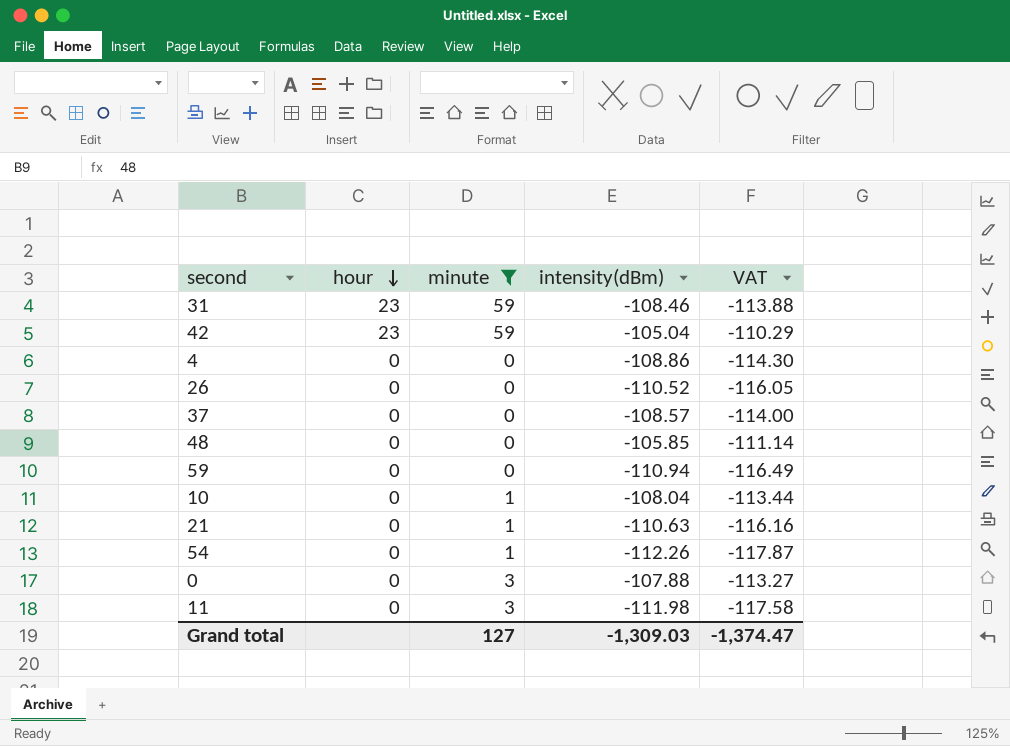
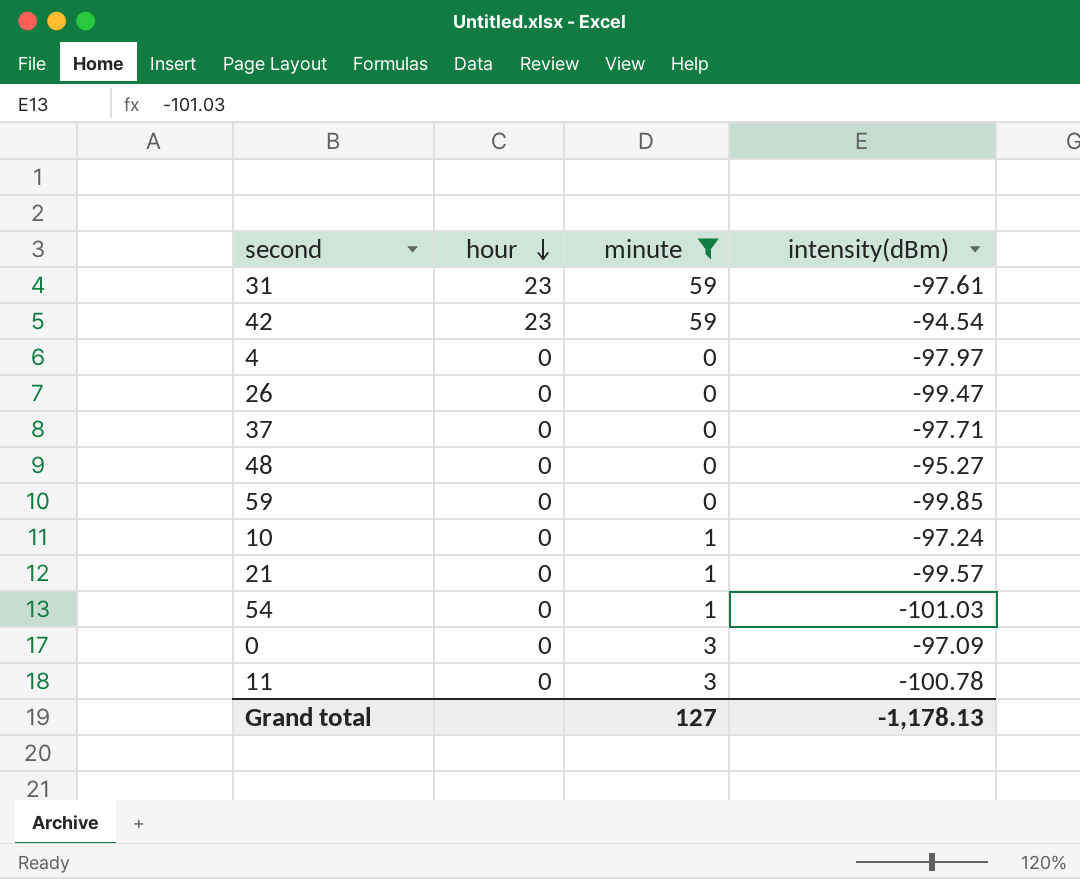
column VAT | formula: [intensity(dBm)] * 1.05 -> none
31 | intensity(dBm): -108.46 -> -97.61
42 | intensity(dBm): -105.04 -> -94.54
4 | intensity(dBm): -108.86 -> -97.97
26 | intensity(dBm): -110.52 -> -99.47
37 | intensity(dBm): -108.57 -> -97.71
48 | intensity(dBm): -105.85 -> -95.27
59 | intensity(dBm): -110.94 -> -99.85
10 | intensity(dBm): -108.04 -> -97.24
21 | intensity(dBm): -110.63 -> -99.57
54 | intensity(dBm): -112.26 -> -101.03
0 | intensity(dBm): -107.88 -> -97.09
11 | intensity(dBm): -111.98 -> -100.78
Grand total | intensity(dBm): -1,309.03 -> -1,178.13

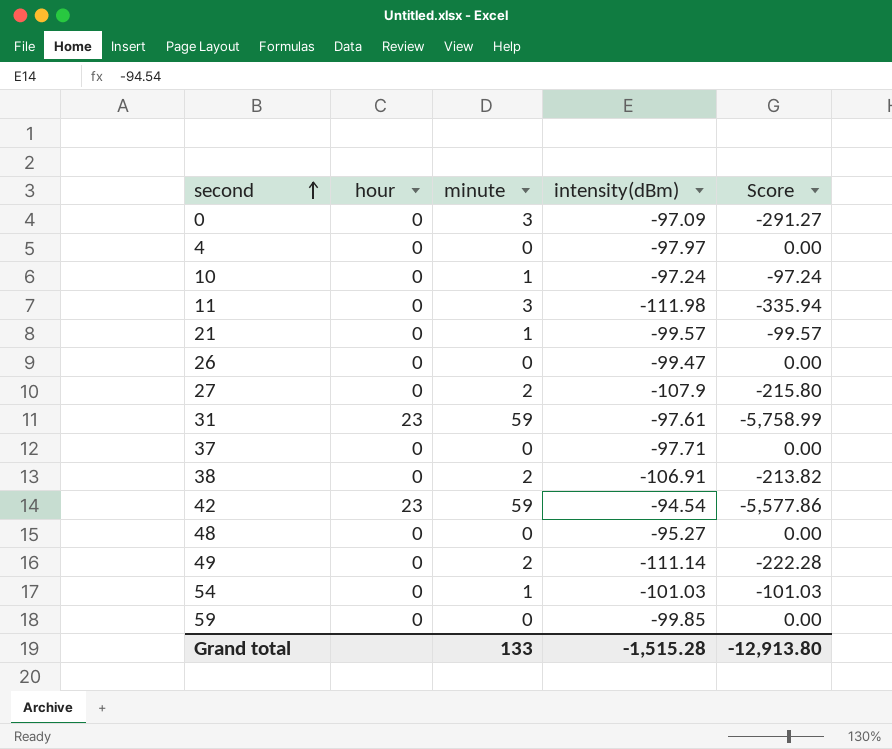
filter: minute != 2 -> none
row order: hour descending -> second ascending
column Score | formula: none -> [minute] * [intensity(dBm)]
11 | intensity(dBm): -100.78 -> -111.98
Grand total | minute: 127 -> 133
Grand total | intensity(dBm): -1,178.13 -> -1,515.28

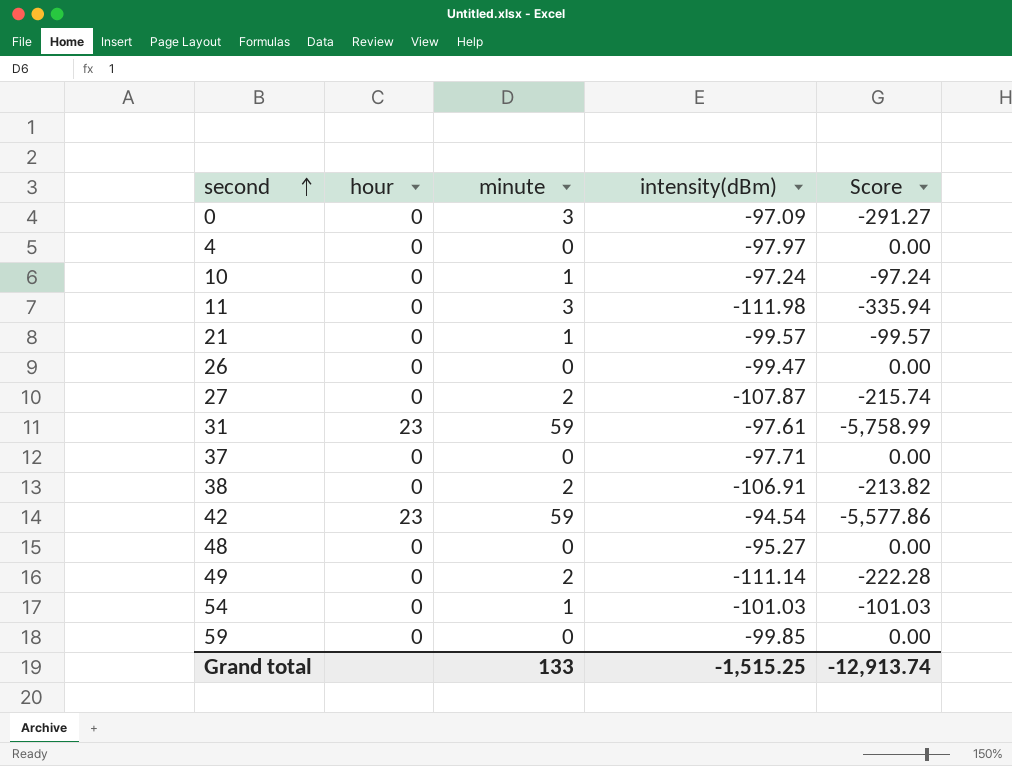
27 | intensity(dBm): -107.9 -> -107.87
27 | Score: -215.80 -> -215.74
Grand total | intensity(dBm): -1,515.28 -> -1,515.25
Grand total | Score: -12,913.80 -> -12,913.74

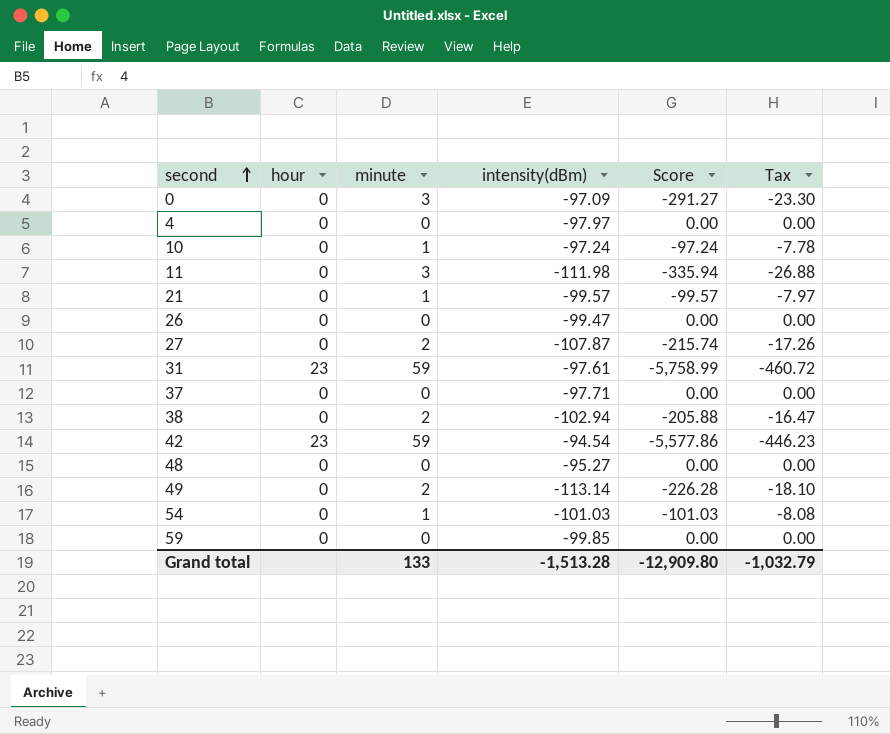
column Tax | formula: none -> [Score] * 0.08
38 | intensity(dBm): -106.91 -> -102.94
38 | Score: -213.82 -> -205.88
49 | intensity(dBm): -111.14 -> -113.14
49 | Score: -222.28 -> -226.28
Grand total | intensity(dBm): -1,515.25 -> -1,513.28
Grand total | Score: -12,913.74 -> -12,909.80

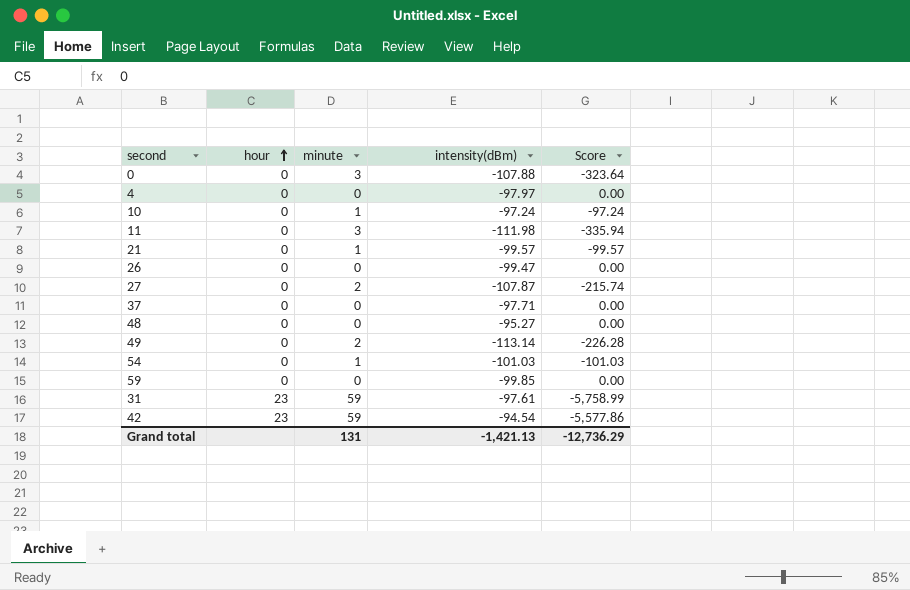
row order: second ascending -> hour ascending
column Tax | formula: [Score] * 0.08 -> none
row 38: 0 | 2 | -102.94 | -205.88 | -16.47 -> none
0 | intensity(dBm): -97.09 -> -107.88
0 | Score: -291.27 -> -323.64
Grand total | minute: 133 -> 131
Grand total | intensity(dBm): -1,513.28 -> -1,421.13
Grand total | Score: -12,909.80 -> -12,736.29

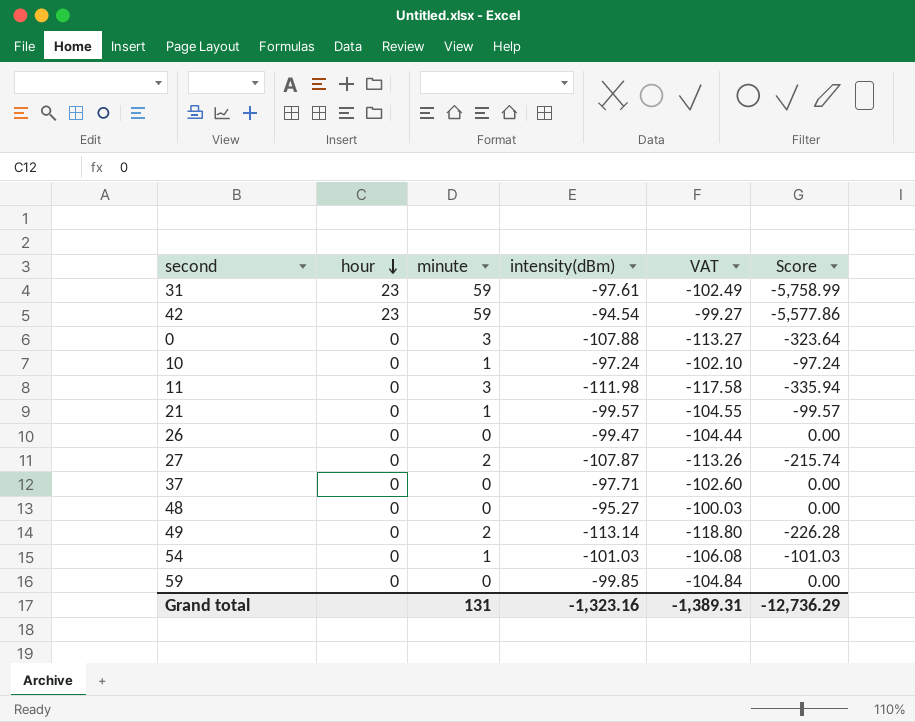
row order: hour ascending -> hour descending
column VAT | formula: none -> [intensity(dBm)] * 1.05
row 4: 0 | 0 | -97.97 | 0.00 -> none
Grand total | intensity(dBm): -1,421.13 -> -1,323.16

